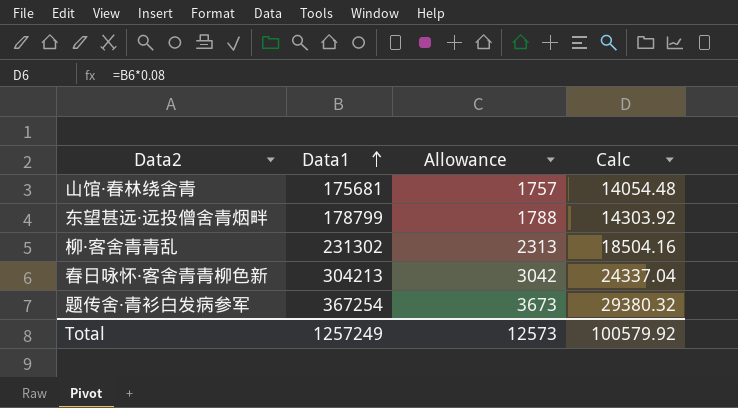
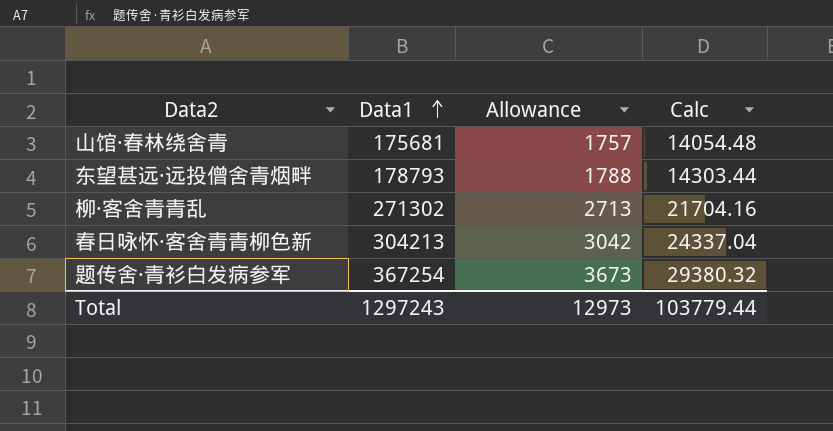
东望甚远·远投僧舍青烟畔 | Data1: 178799 -> 178793
东望甚远·远投僧舍青烟畔 | Calc: 14303.92 -> 14303.44
柳·客舍青青乱 | Data1: 231302 -> 271302
柳·客舍青青乱 | Allowance: 2313 -> 2713
柳·客舍青青乱 | Calc: 18504.16 -> 21704.16
Total | Data1: 1257249 -> 1297243
Total | Allowance: 12573 -> 12973
Total | Calc: 100579.92 -> 103779.44

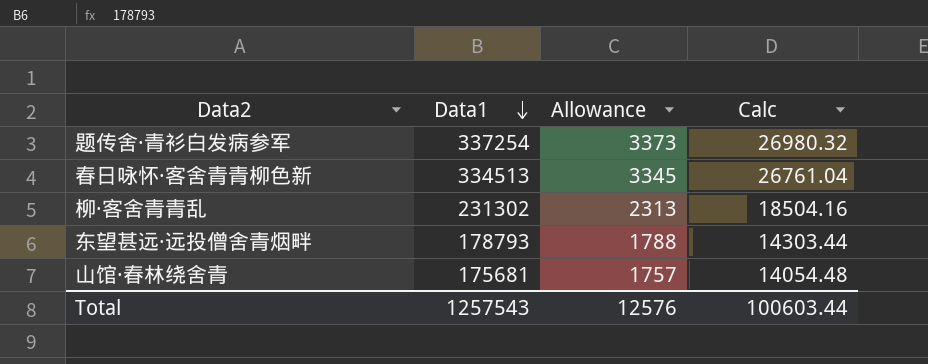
row order: Data1 ascending -> Data1 descending
题传舍·青衫白发病参军 | Data1: 367254 -> 337254
题传舍·青衫白发病参军 | Allowance: 3673 -> 3373
题传舍·青衫白发病参军 | Calc: 29380.32 -> 26980.32
春日咏怀·客舍青青柳色新 | Data1: 304213 -> 334513
春日咏怀·客舍青青柳色新 | Allowance: 3042 -> 3345
春日咏怀·客舍青青柳色新 | Calc: 24337.04 -> 26761.04
柳·客舍青青乱 | Data1: 271302 -> 231302
柳·客舍青青乱 | Allowance: 2713 -> 2313
柳·客舍青青乱 | Calc: 21704.16 -> 18504.16
Total | Data1: 1297243 -> 1257543
Total | Allowance: 12973 -> 12576
Total | Calc: 103779.44 -> 100603.44

